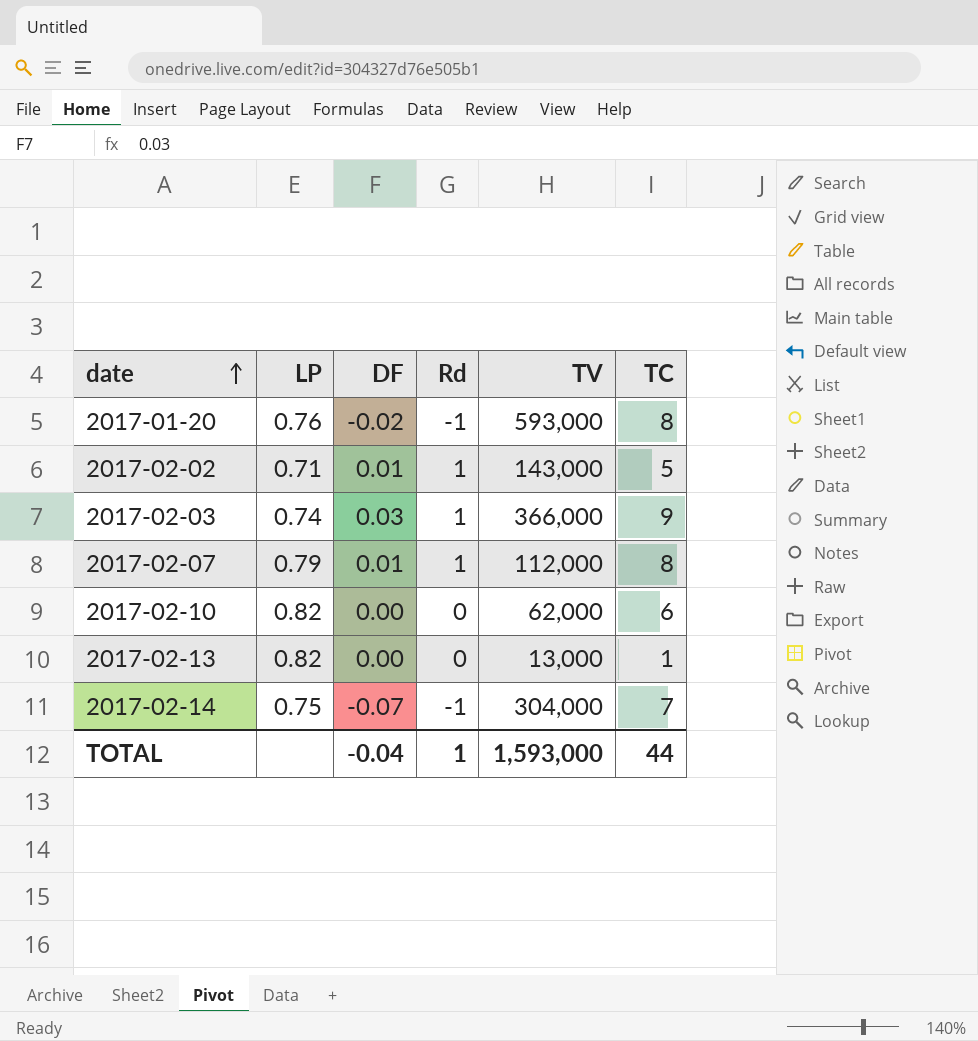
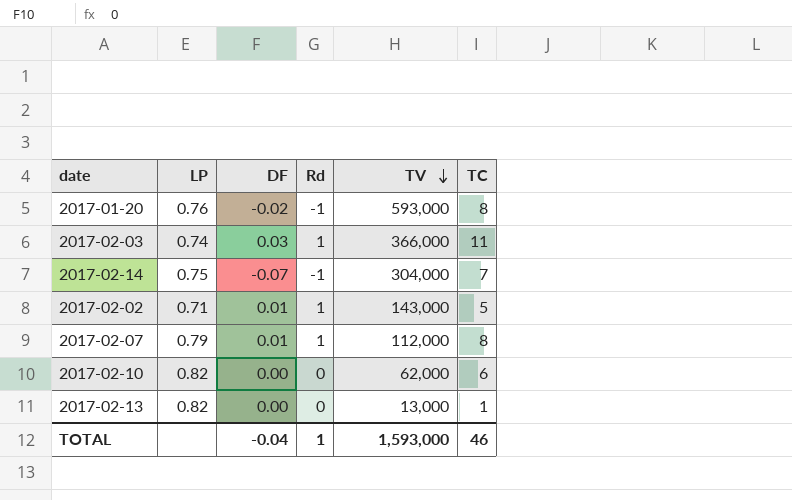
row order: date ascending -> TV descending
2017-02-03 | TC: 9 -> 11
TOTAL | TC: 44 -> 46

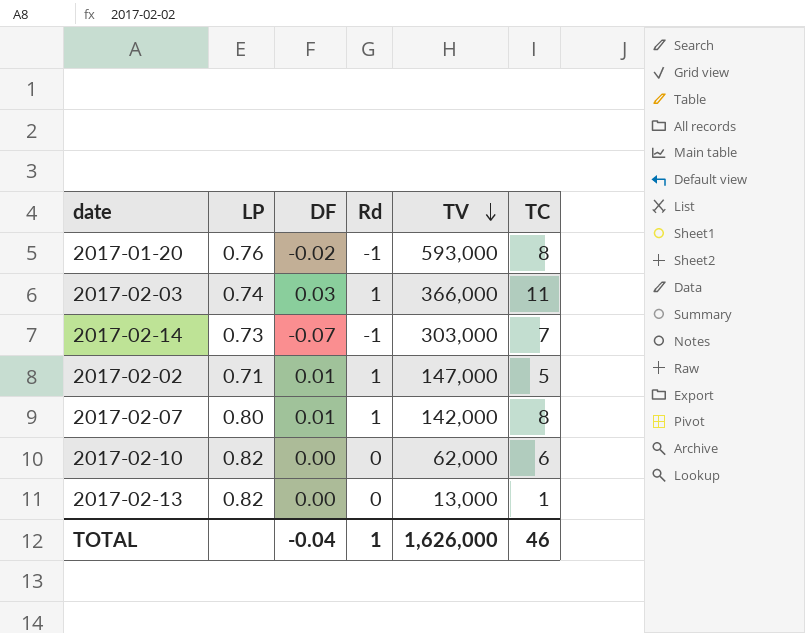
2017-02-14 | LP: 0.75 -> 0.73
2017-02-14 | TV: 304,000 -> 303,000
2017-02-02 | TV: 143,000 -> 147,000
2017-02-07 | LP: 0.79 -> 0.80
2017-02-07 | TV: 112,000 -> 142,000
TOTAL | TV: 1,593,000 -> 1,626,000

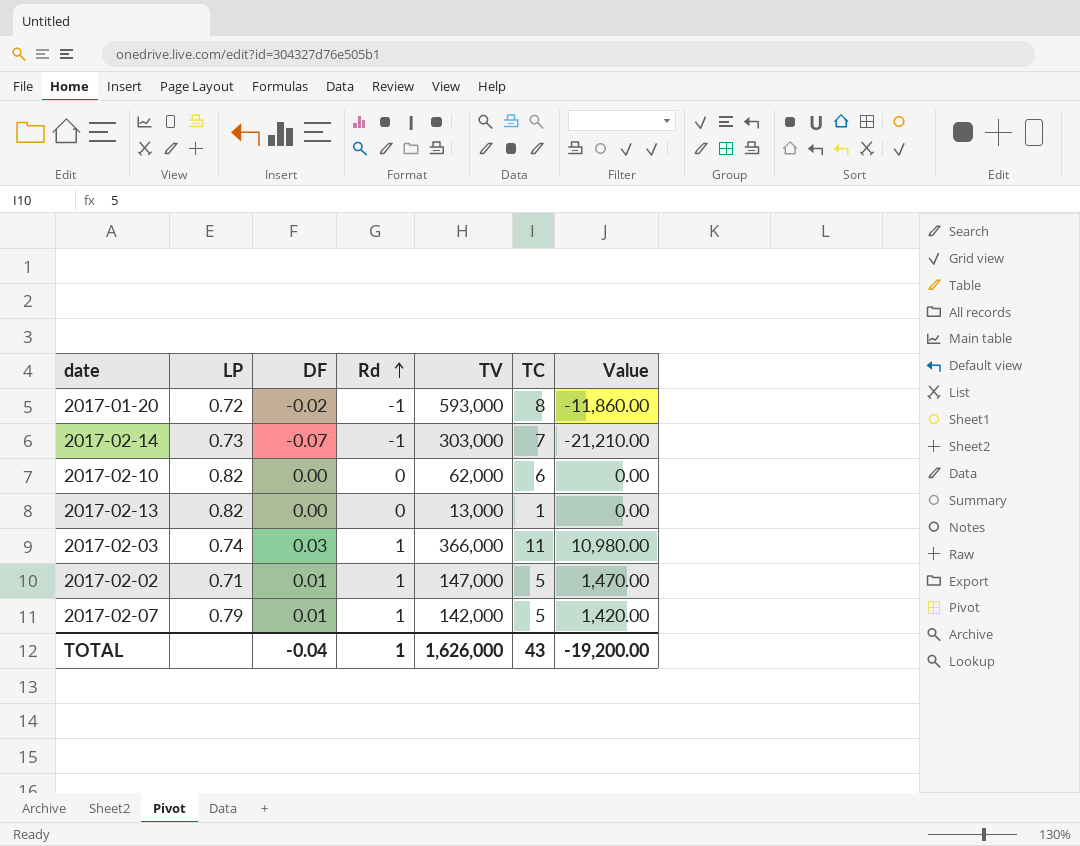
row order: TV descending -> Rd ascending
column Value | formula: none -> [DF] * [TV]
2017-01-20 | LP: 0.76 -> 0.72
2017-02-07 | LP: 0.80 -> 0.79
2017-02-07 | TC: 8 -> 5
TOTAL | TC: 46 -> 43

